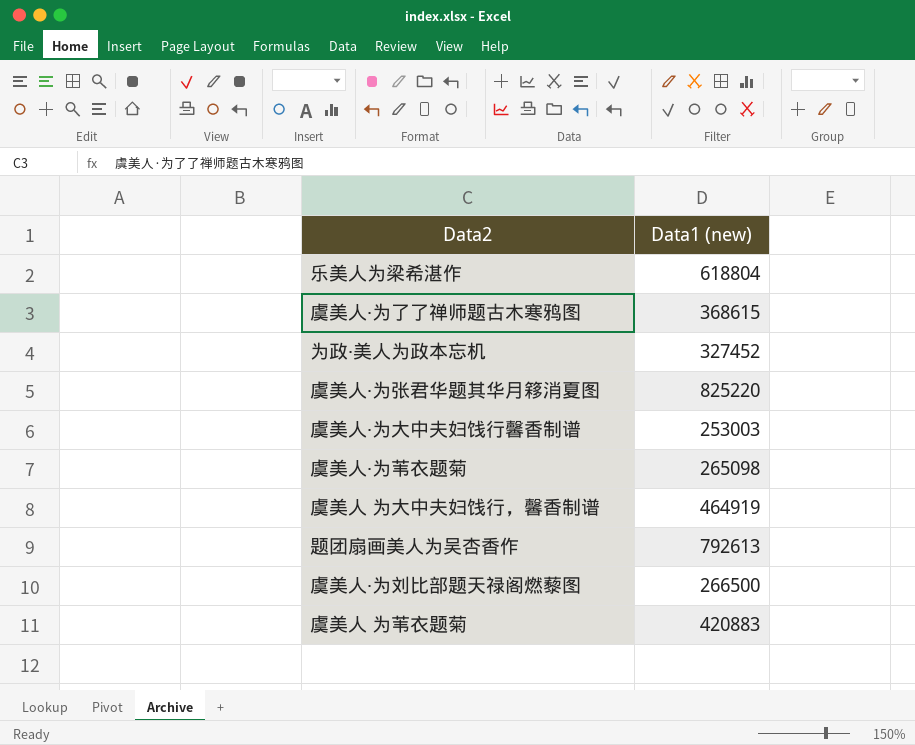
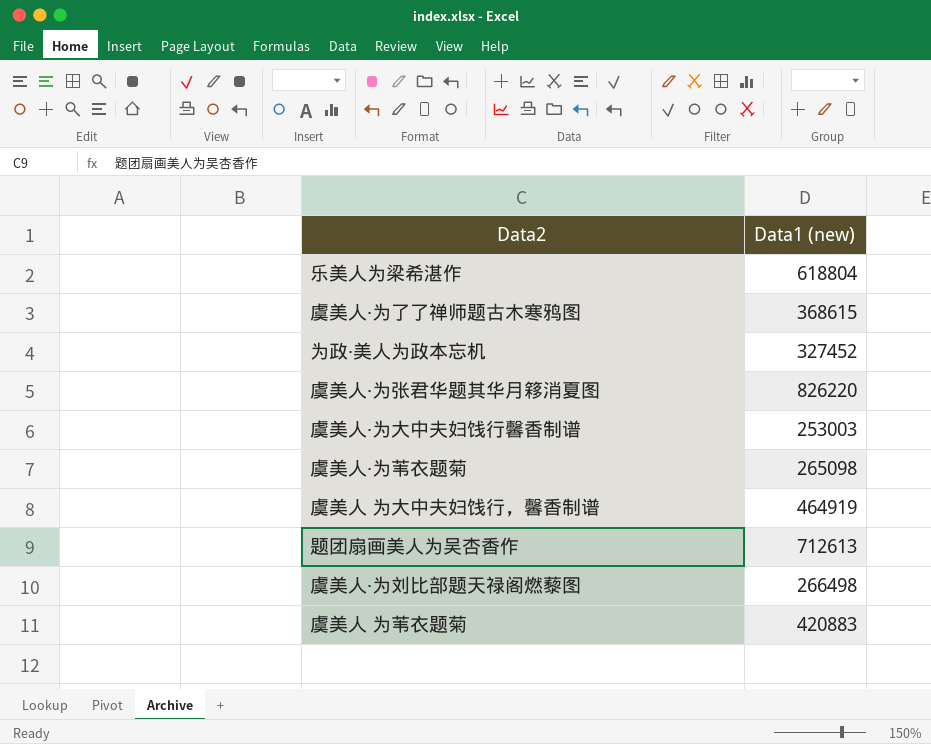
虞美人·为张君华题其华月簃消夏图 | Data1 (new): 825220 -> 826220
题团扇画美人为吴杏香作 | Data1 (new): 792613 -> 712613
虞美人·为刘比部题天禄阁燃藜图 | Data1 (new): 266500 -> 266498

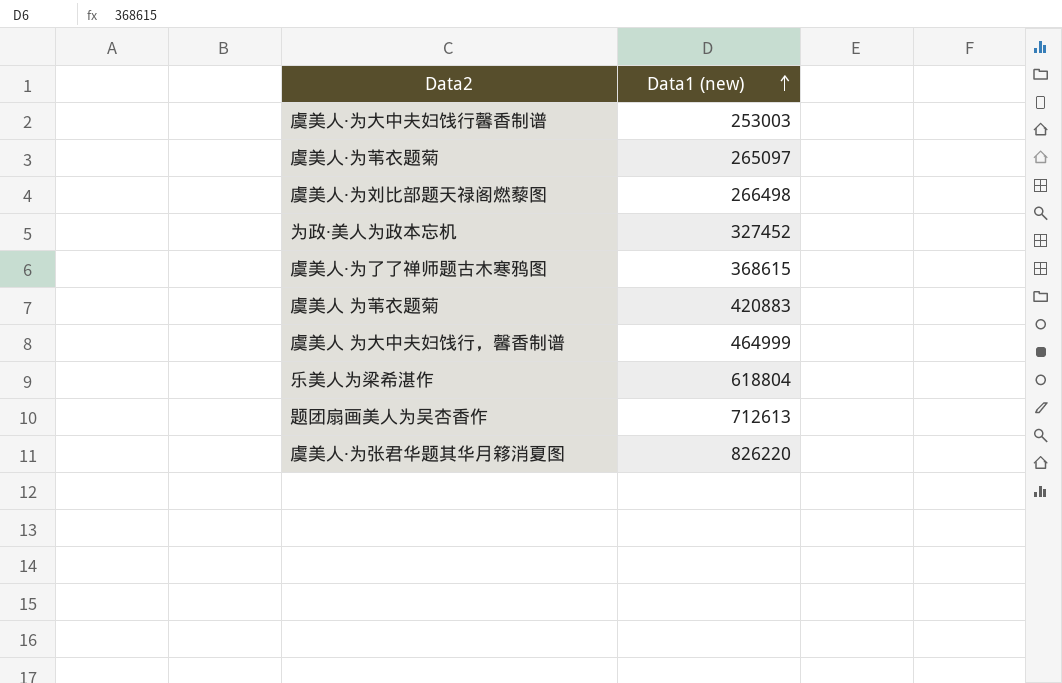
row order: none -> Data1 (new) ascending
虞美人·为苇衣题菊 | Data1 (new): 265098 -> 265097
虞美人 为大中夫妇饯行，馨香制谱 | Data1 (new): 464919 -> 464999

